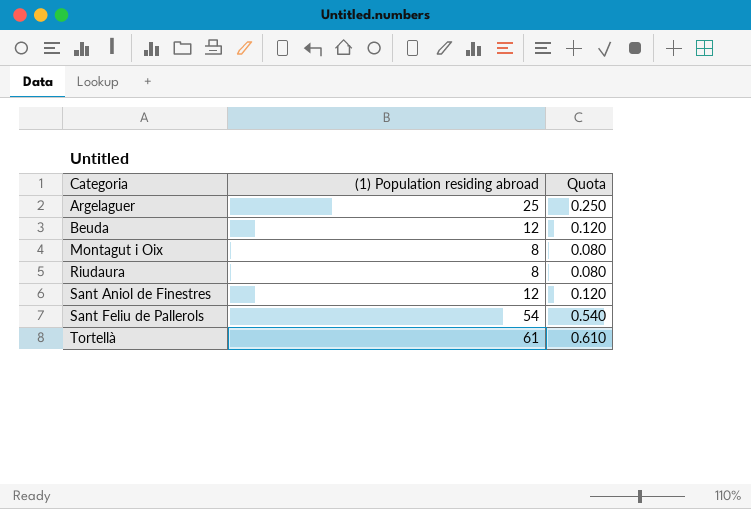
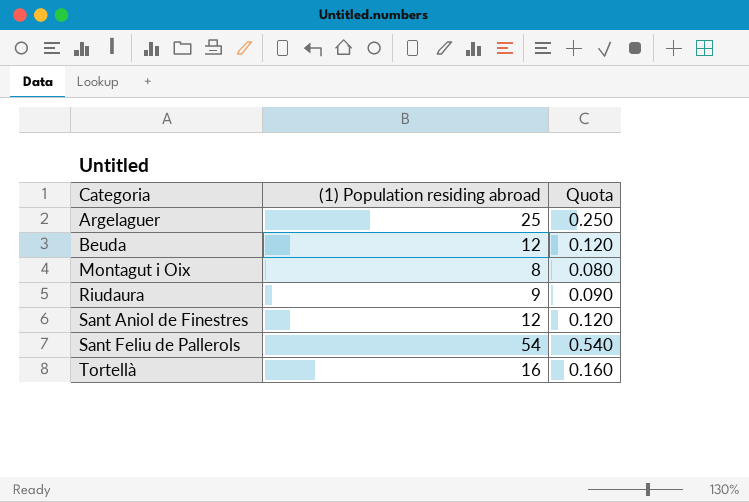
Riudaura | (1) Population residing abroad: 8 -> 9
Riudaura | Quota: 0.080 -> 0.090
Tortellà | (1) Population residing abroad: 61 -> 16
Tortellà | Quota: 0.610 -> 0.160

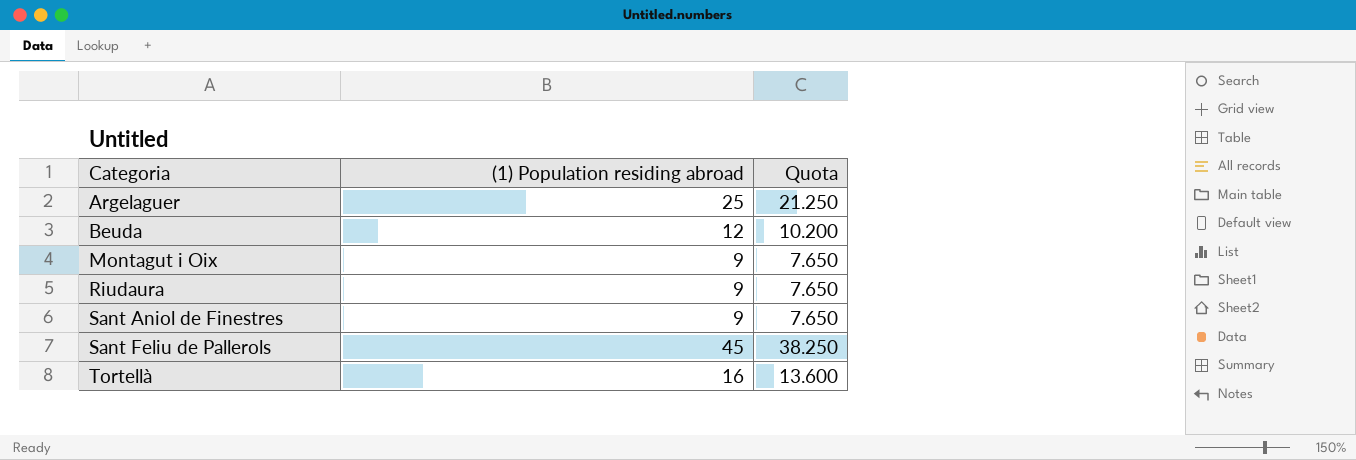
column Quota | formula: [(1) Population residing abroad] * 0.01 -> [(1) Population residing abroad] * 0.85
Montagut i Oix | (1) Population residing abroad: 8 -> 9
Sant Aniol de Finestres | (1) Population residing abroad: 12 -> 9
Sant Feliu de Pallerols | (1) Population residing abroad: 54 -> 45

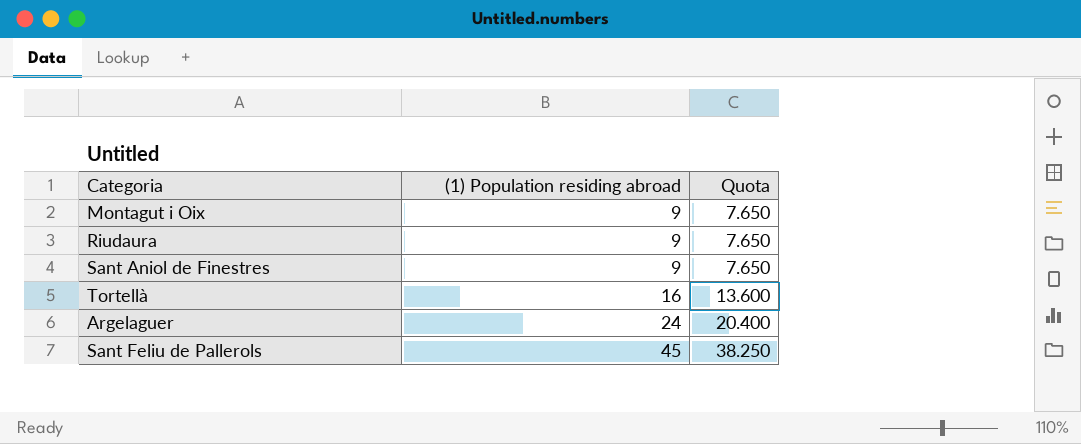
row order: Categoria ascending -> (1) Population residing abroad ascending
row Beuda: 12 | 10.200 -> none
Argelaguer | (1) Population residing abroad: 25 -> 24
Argelaguer | Quota: 21.250 -> 20.400

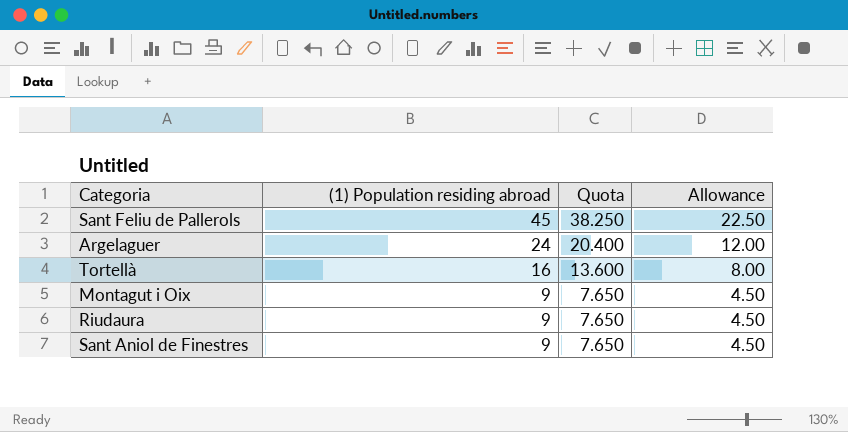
row order: (1) Population residing abroad ascending -> (1) Population residing abroad descending
column Allowance | formula: none -> [(1) Population residing abroad] * 0.5

